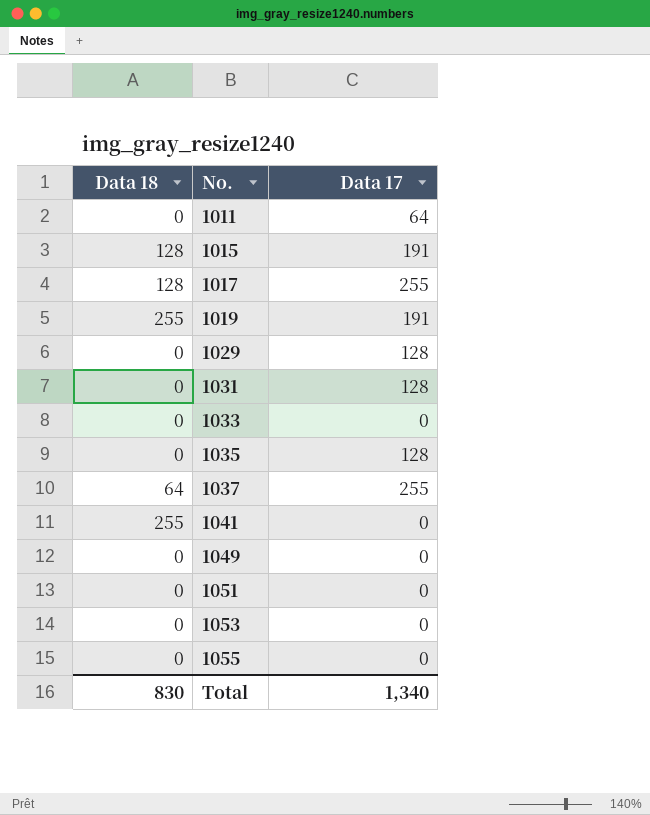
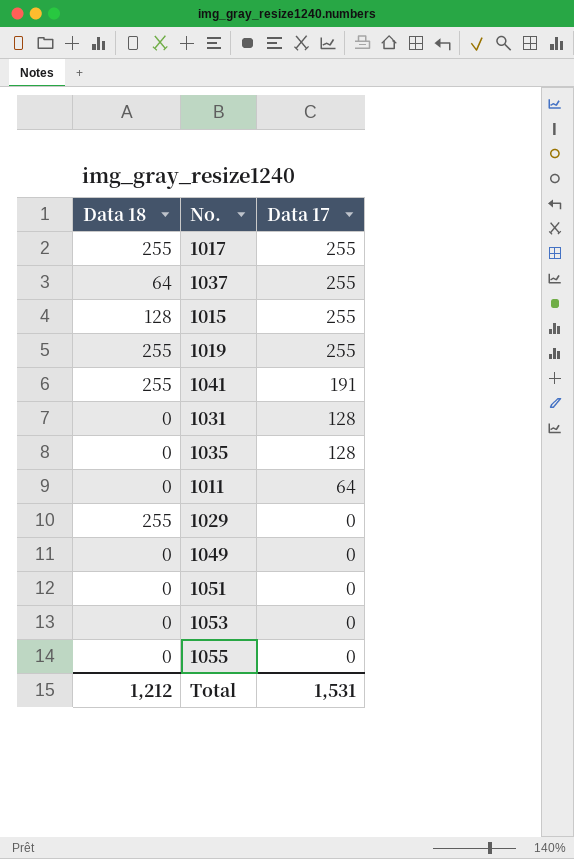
row order: No. ascending -> Data 17 descending
row 1033: 0 | 0 -> none
1017 | Data 18: 128 -> 255
1015 | Data 17: 191 -> 255
1019 | Data 17: 191 -> 255
1041 | Data 17: 0 -> 191
1029 | Data 18: 0 -> 255
1029 | Data 17: 128 -> 0
Total | Data 18: 830 -> 1,212
Total | Data 17: 1,340 -> 1,531

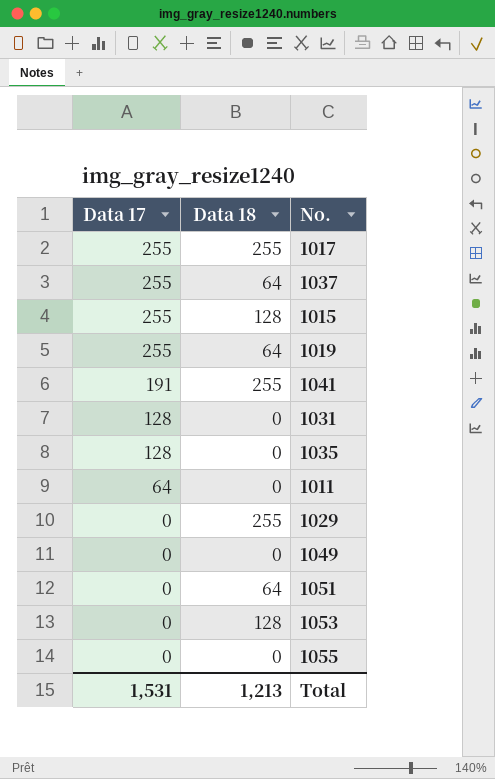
column Data 17 | position: 3 -> 1
1019 | Data 18: 255 -> 64
1051 | Data 18: 0 -> 64
1053 | Data 18: 0 -> 128
Total | Data 18: 1,212 -> 1,213

